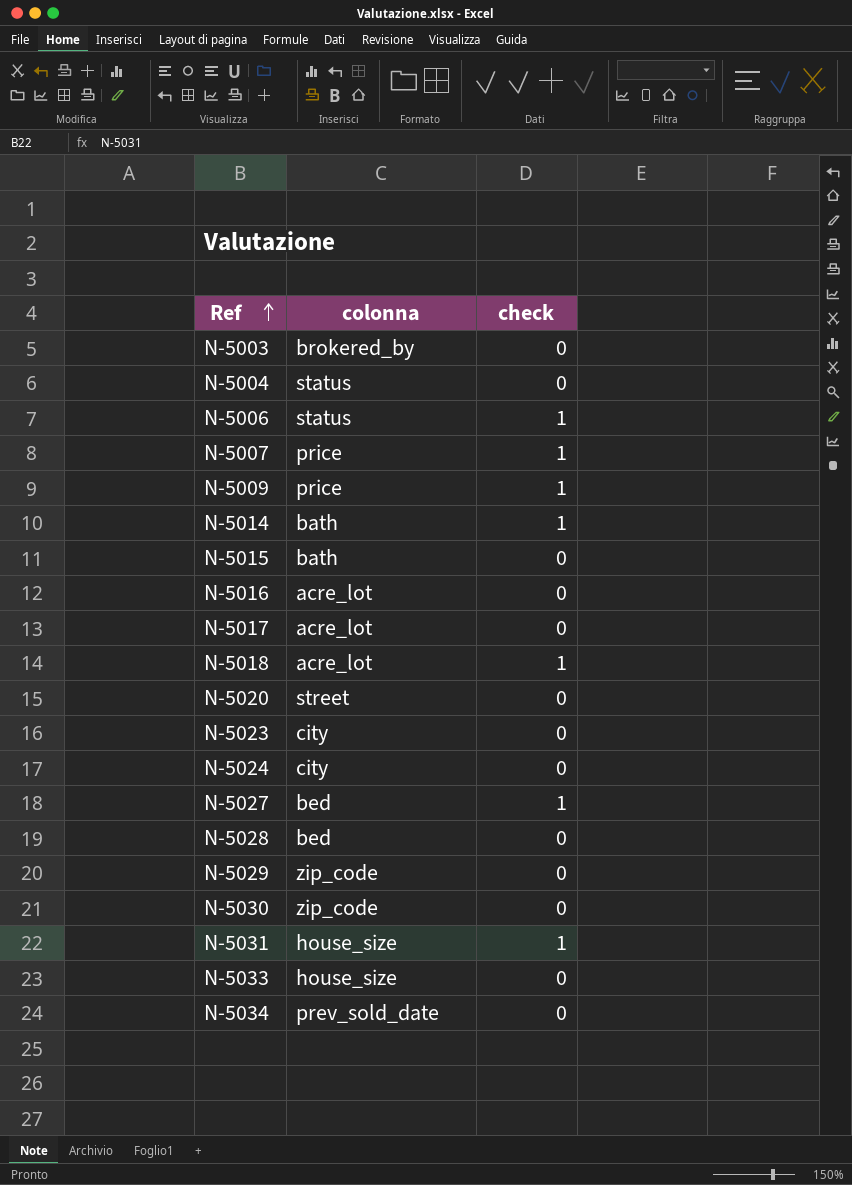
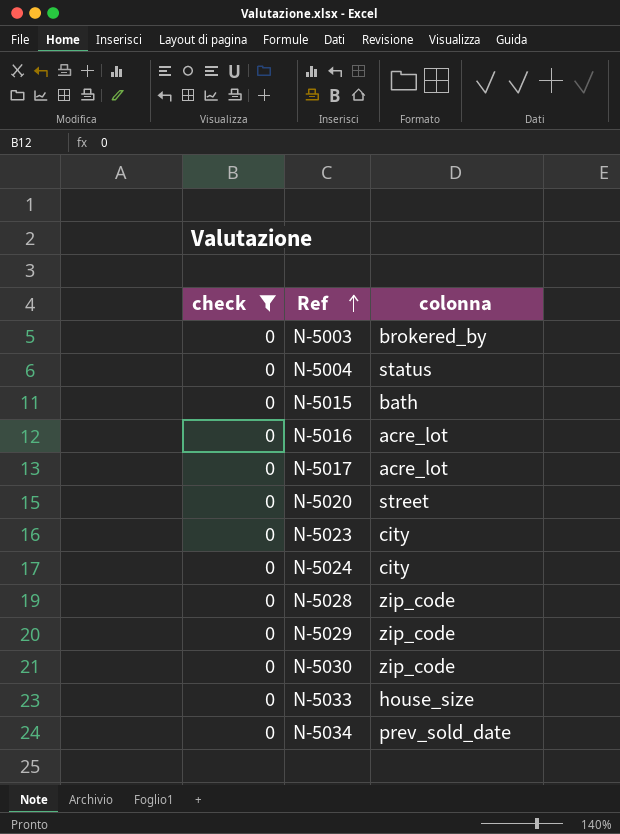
filter: none -> check = 0
column check | position: 3 -> 1
N-5028 | colonna: bed -> zip_code

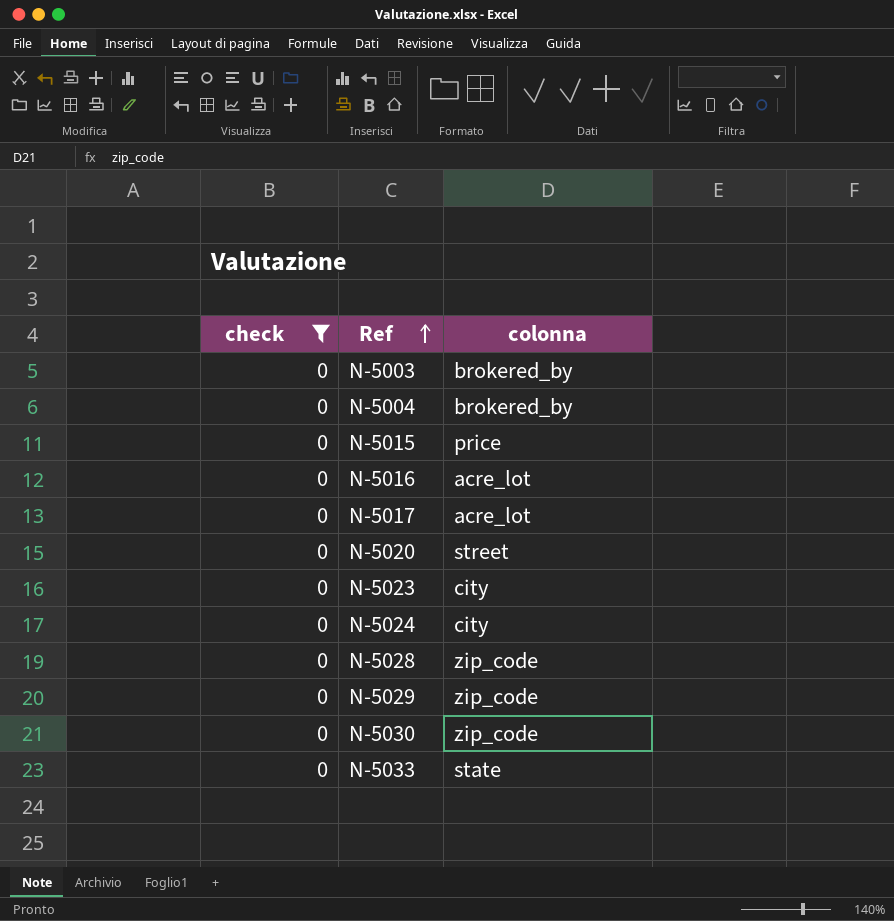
row N-5034: 0 | prev_sold_date -> none
N-5004 | colonna: status -> brokered_by
N-5015 | colonna: bath -> price
N-5033 | colonna: house_size -> state

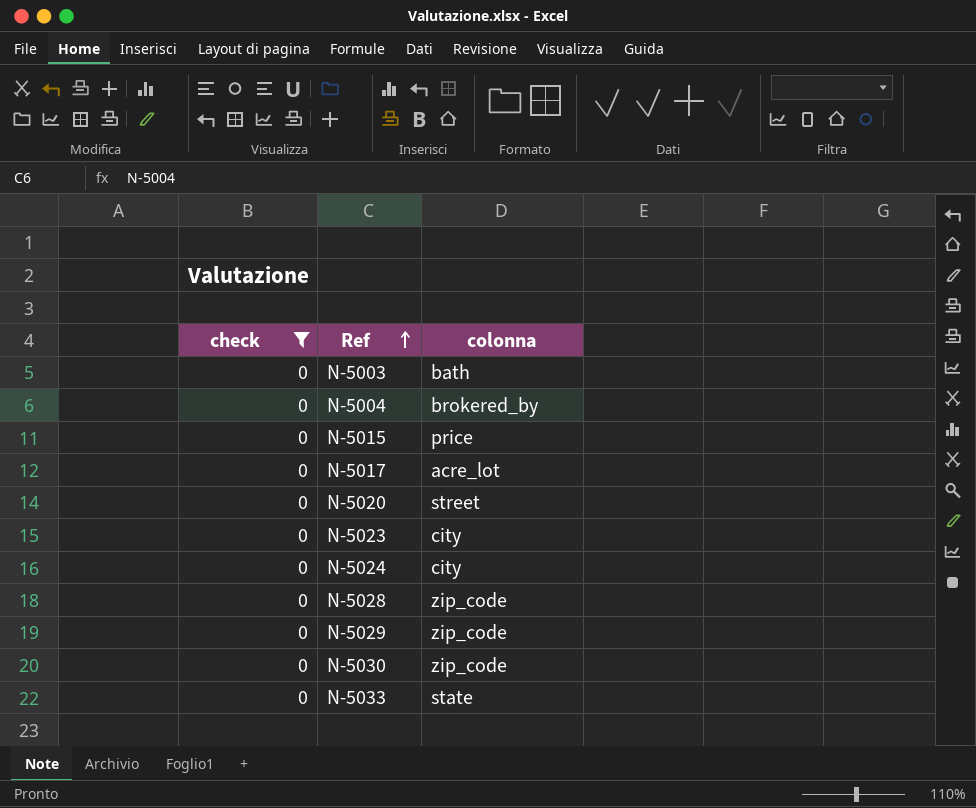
row N-5016: 0 | acre_lot -> none
N-5003 | colonna: brokered_by -> bath

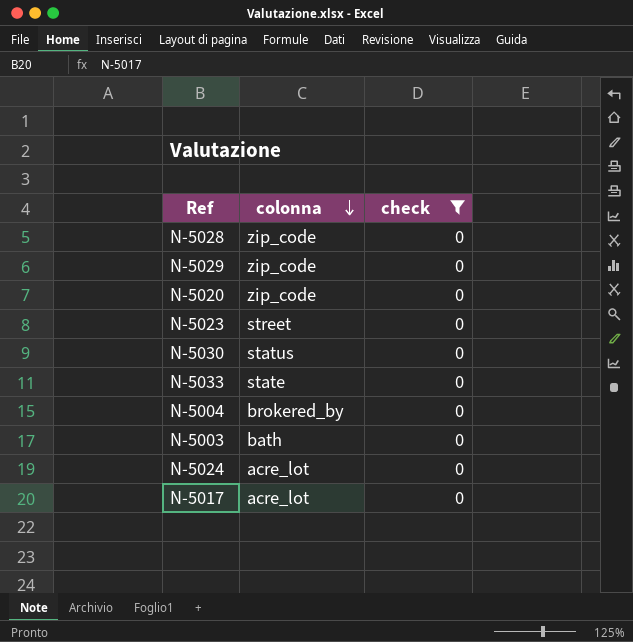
row order: Ref ascending -> colonna descending
column check | position: 1 -> 3
row N-5015: 0 | price -> none
N-5020 | colonna: street -> zip_code
N-5023 | colonna: city -> street
N-5030 | colonna: zip_code -> status
N-5024 | colonna: city -> acre_lot

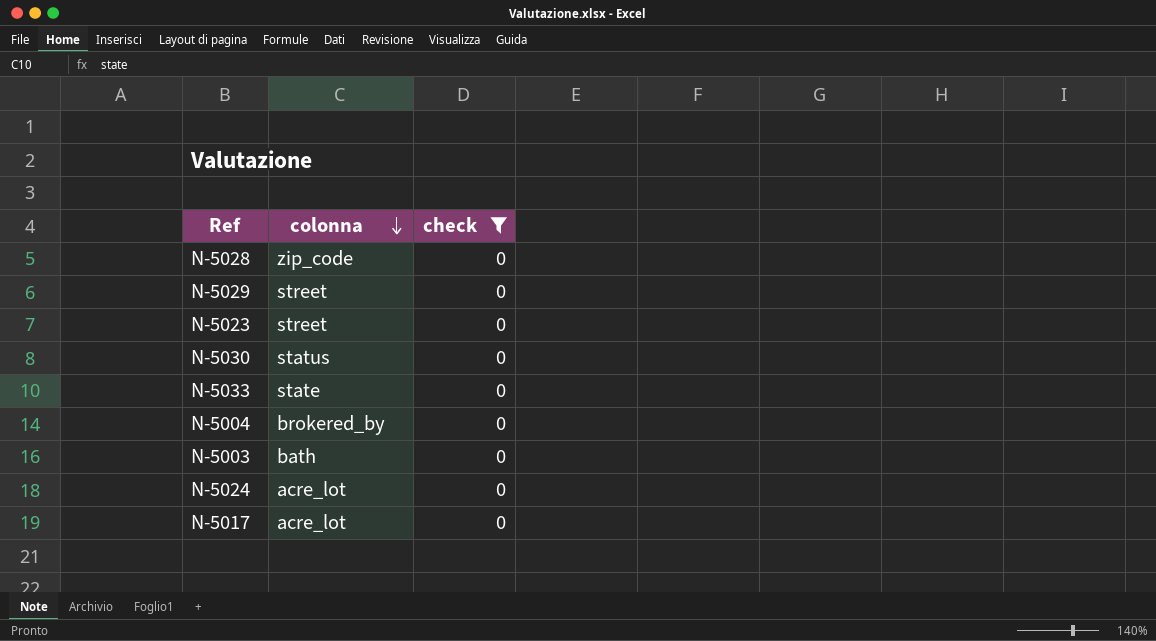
row N-5020: zip_code | 0 -> none
N-5029 | colonna: zip_code -> street

